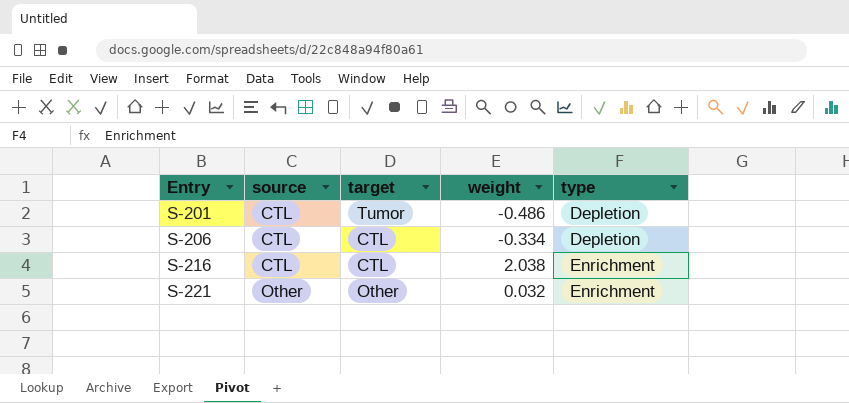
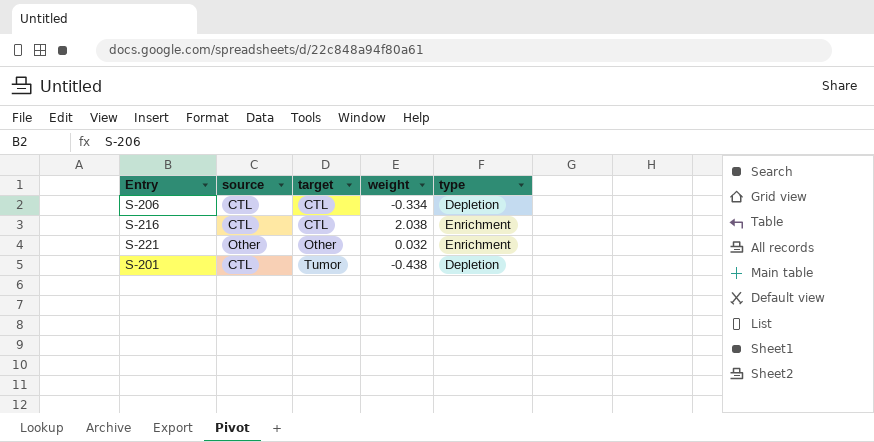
row order: Entry ascending -> target ascending
S-201 | weight: -0.486 -> -0.438

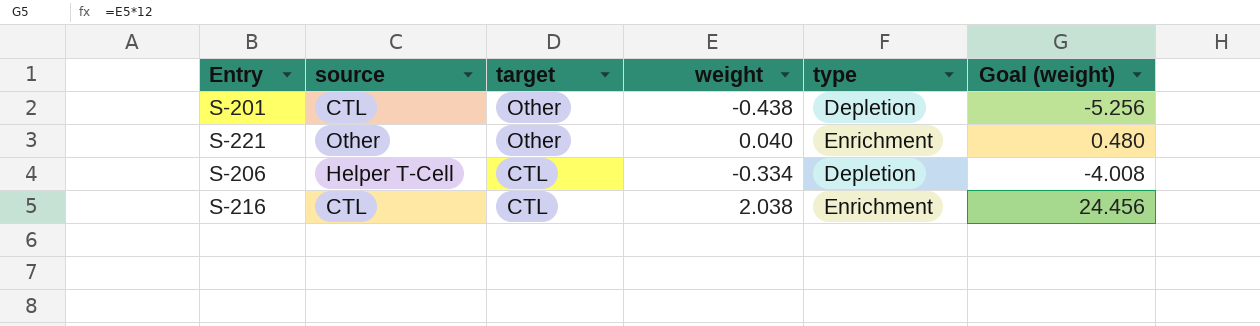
row order: target ascending -> target descending
column Goal (weight) | formula: none -> [weight] * 12
S-201 | target: Tumor -> Other
S-221 | weight: 0.032 -> 0.040
S-206 | source: CTL -> Helper T-Cell

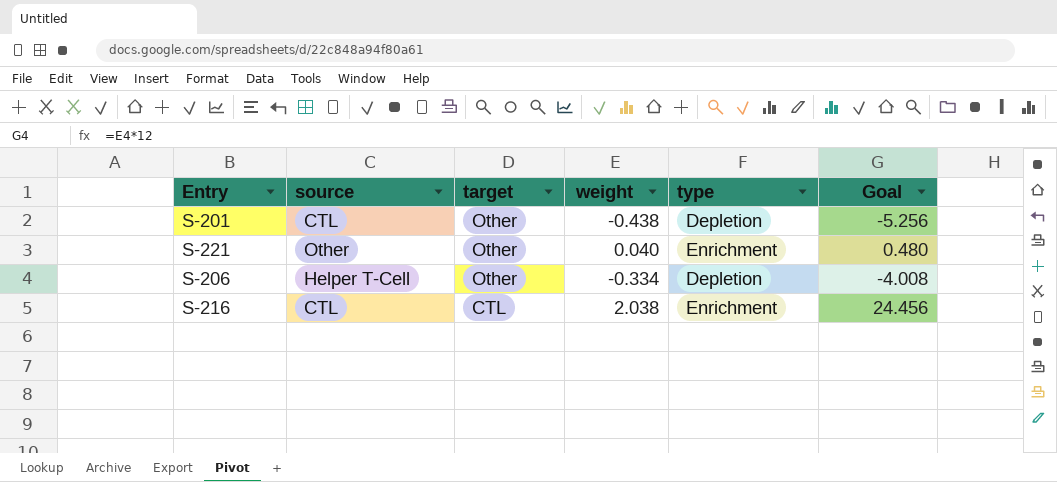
column name: Goal (weight) -> Goal
S-206 | target: CTL -> Other

